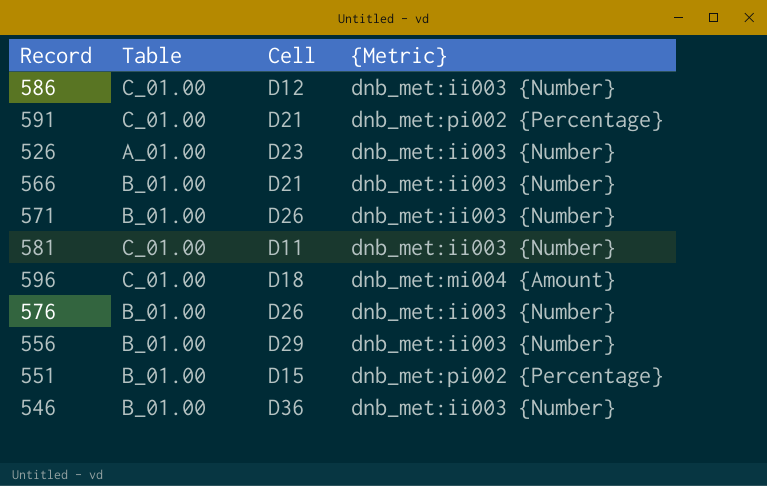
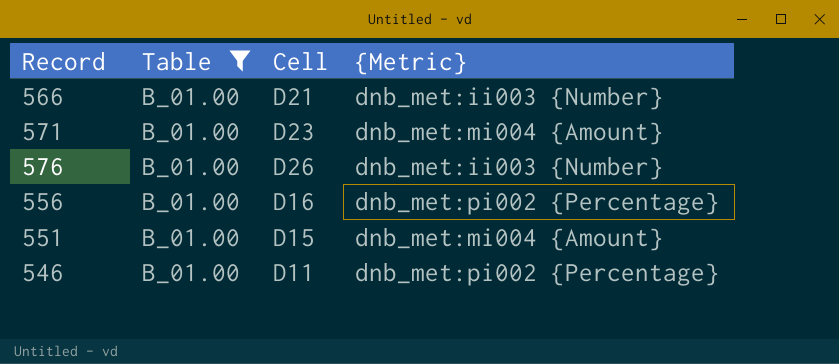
filter: none -> Table = B_01.00
571 | Cell: D26 -> D23
571 | {Metric}: dnb_met:ii003 {Number} -> dnb_met:mi004 {Amount}
556 | Cell: D29 -> D16
556 | {Metric}: dnb_met:ii003 {Number} -> dnb_met:pi002 {Percentage}
551 | {Metric}: dnb_met:pi002 {Percentage} -> dnb_met:mi004 {Amount}
546 | Cell: D36 -> D11
546 | {Metric}: dnb_met:ii003 {Number} -> dnb_met:pi002 {Percentage}

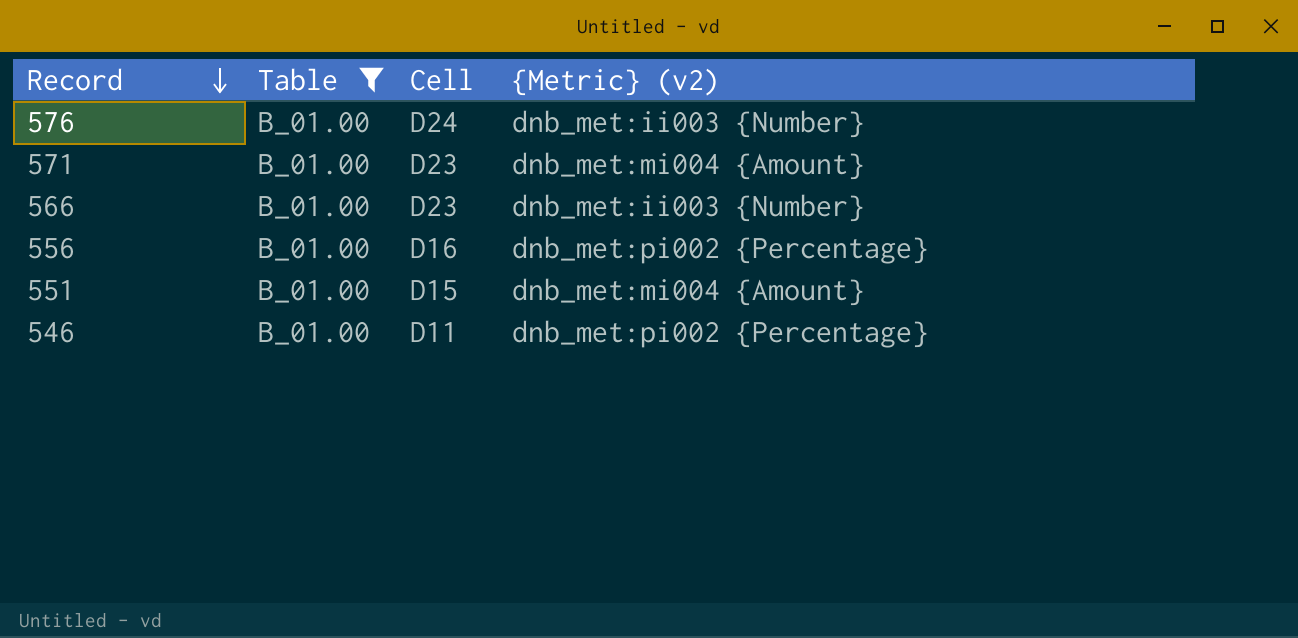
row order: none -> Record descending
column name: {Metric} -> {Metric} (v2)
576 | Cell: D26 -> D24
566 | Cell: D21 -> D23

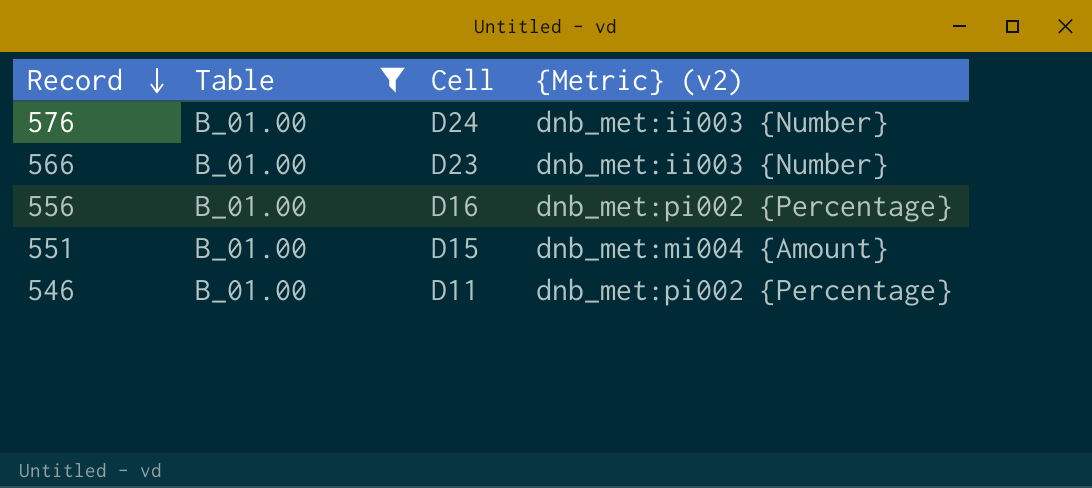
row 571: B_01.00 | D23 | dnb_met:mi004 {Amount} -> none

